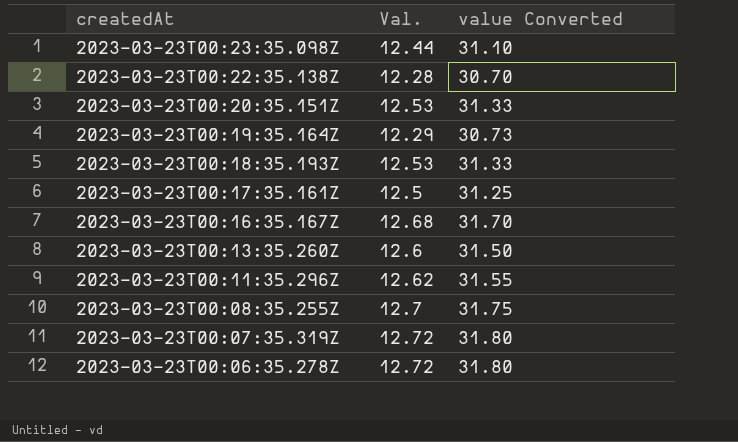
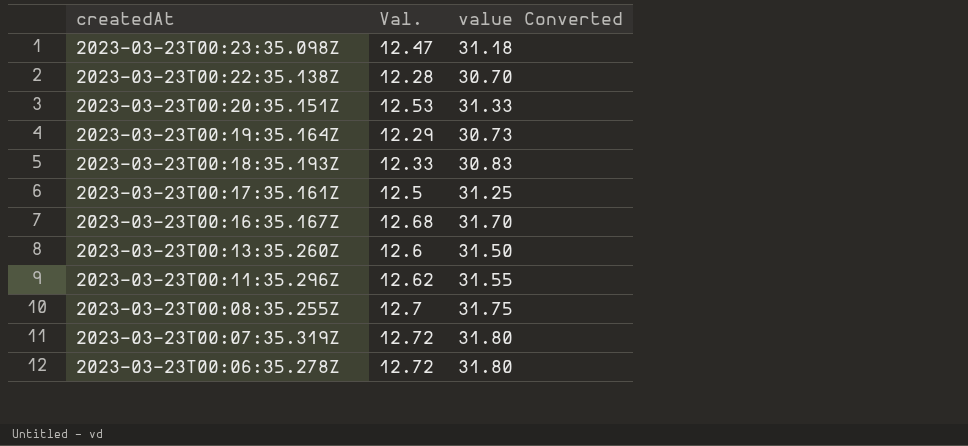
2023-03-23T00:23:35.098Z | Val.: 12.44 -> 12.47
2023-03-23T00:23:35.098Z | value Converted: 31.10 -> 31.18
2023-03-23T00:18:35.193Z | Val.: 12.53 -> 12.33
2023-03-23T00:18:35.193Z | value Converted: 31.33 -> 30.83

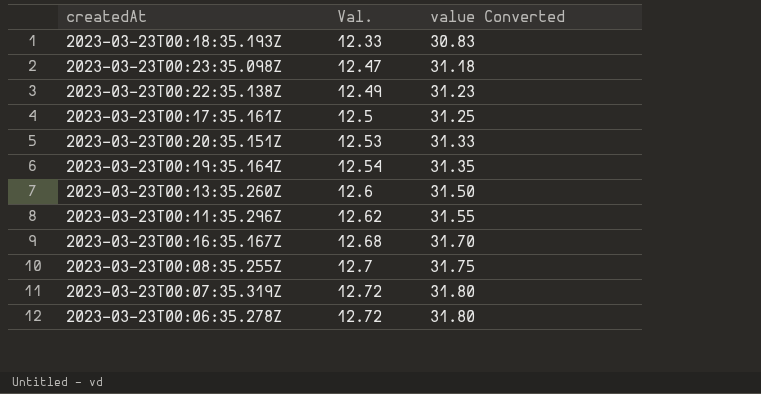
row order: createdAt descending -> Val. ascending
2023-03-23T00:22:35.138Z | Val.: 12.28 -> 12.49
2023-03-23T00:22:35.138Z | value Converted: 30.70 -> 31.23
2023-03-23T00:19:35.164Z | Val.: 12.29 -> 12.54
2023-03-23T00:19:35.164Z | value Converted: 30.73 -> 31.35

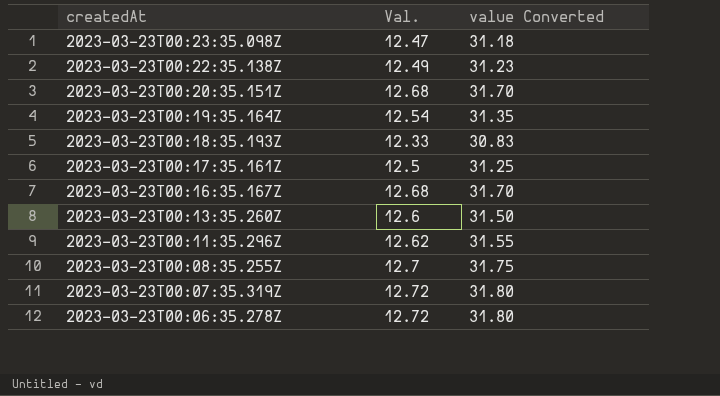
row order: Val. ascending -> createdAt descending
2023-03-23T00:20:35.151Z | Val.: 12.53 -> 12.68
2023-03-23T00:20:35.151Z | value Converted: 31.33 -> 31.70

